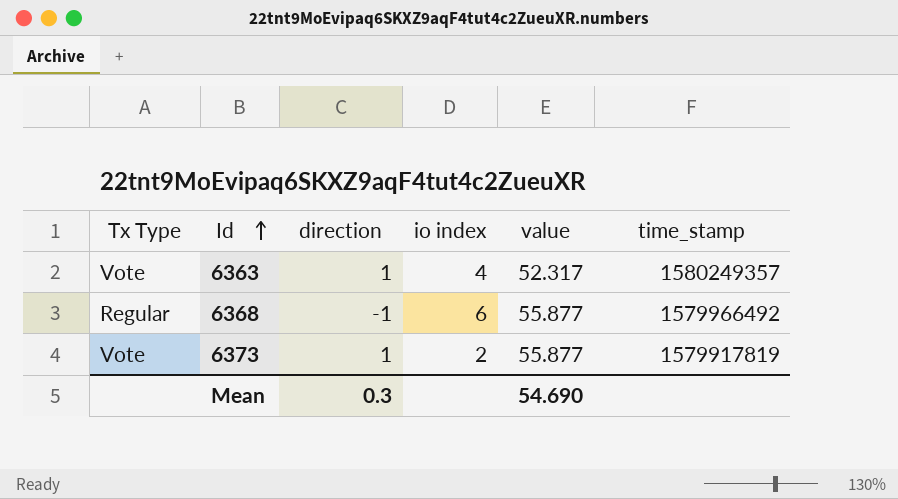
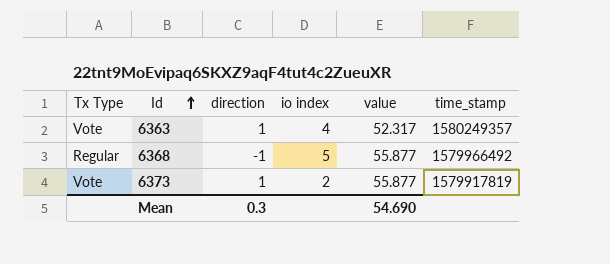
6368 | io index: 6 -> 5

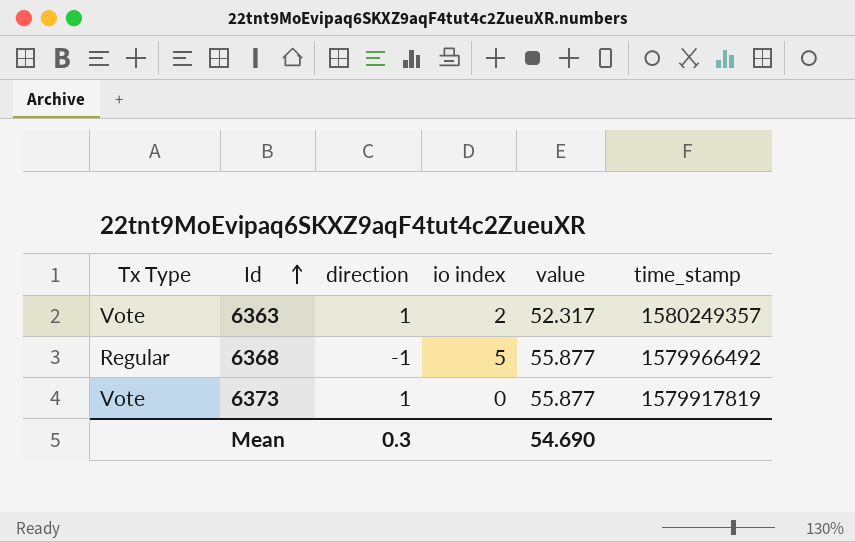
6363 | io index: 4 -> 2
6373 | io index: 2 -> 0

